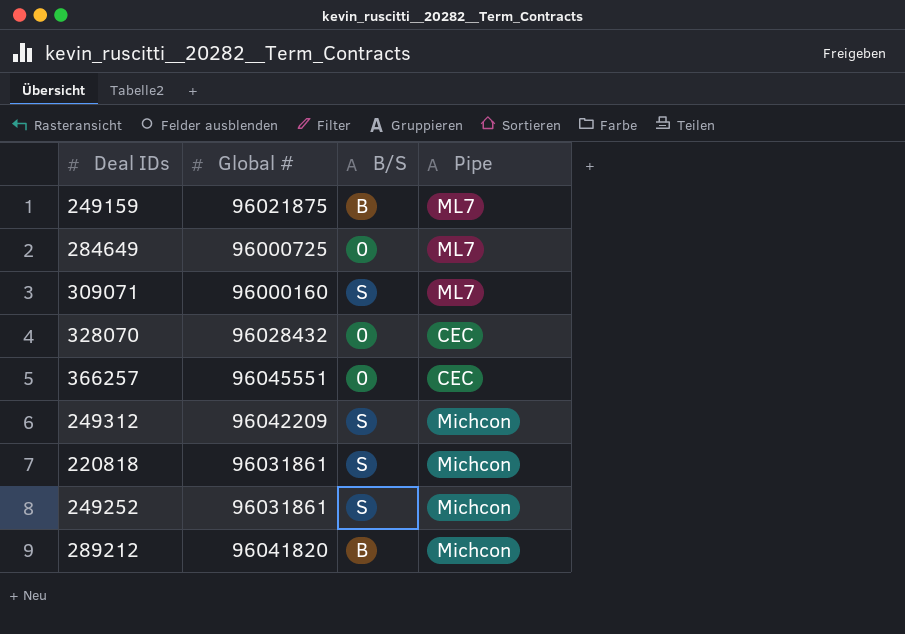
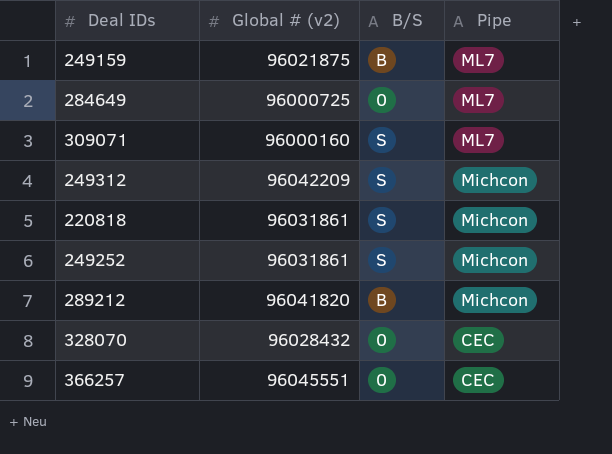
row order: none -> Pipe descending
column name: Global # -> Global # (v2)

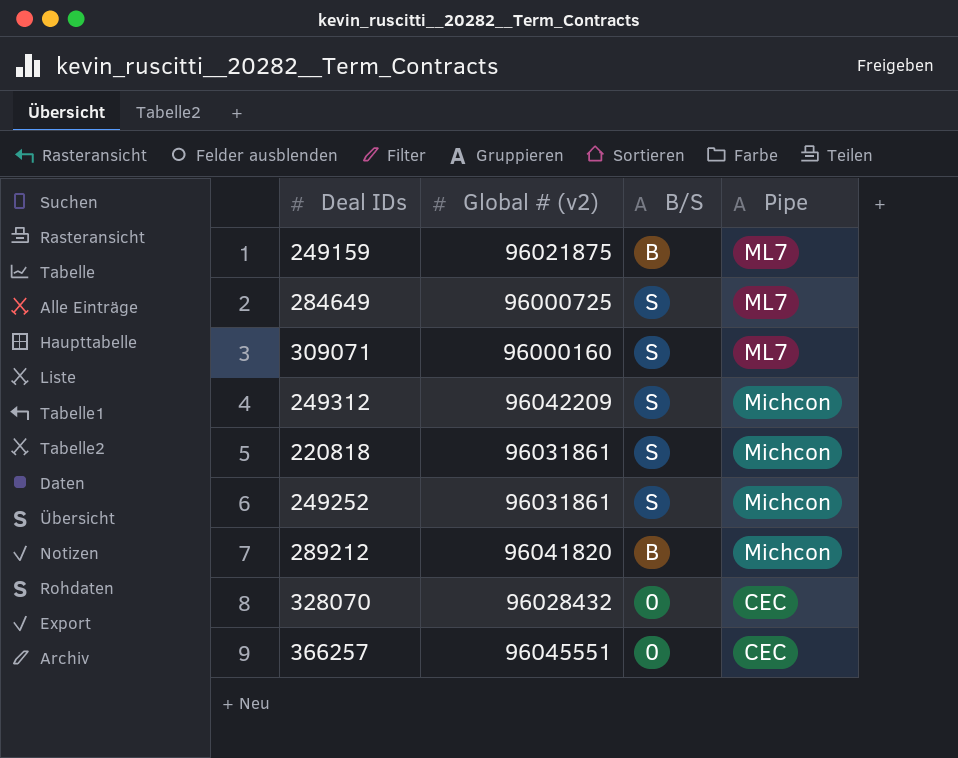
284649 | B/S: 0 -> S

